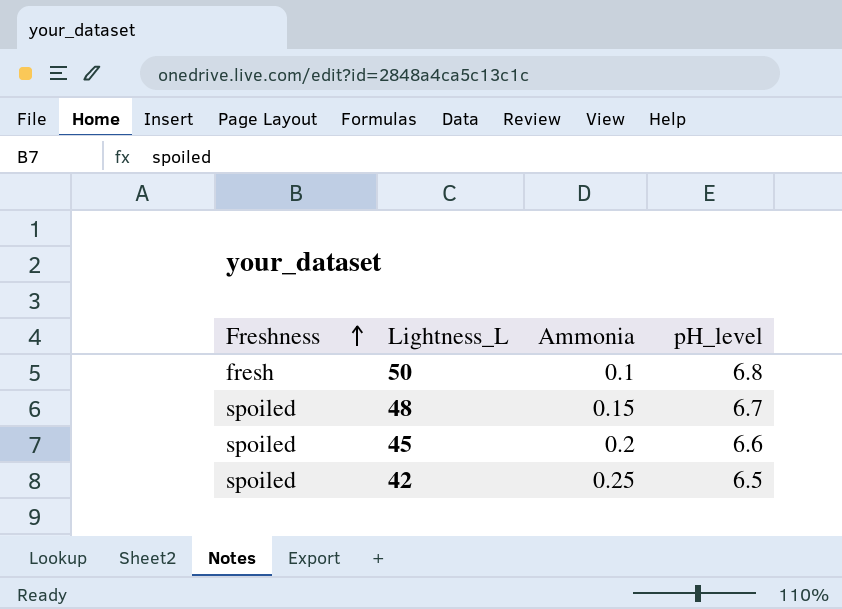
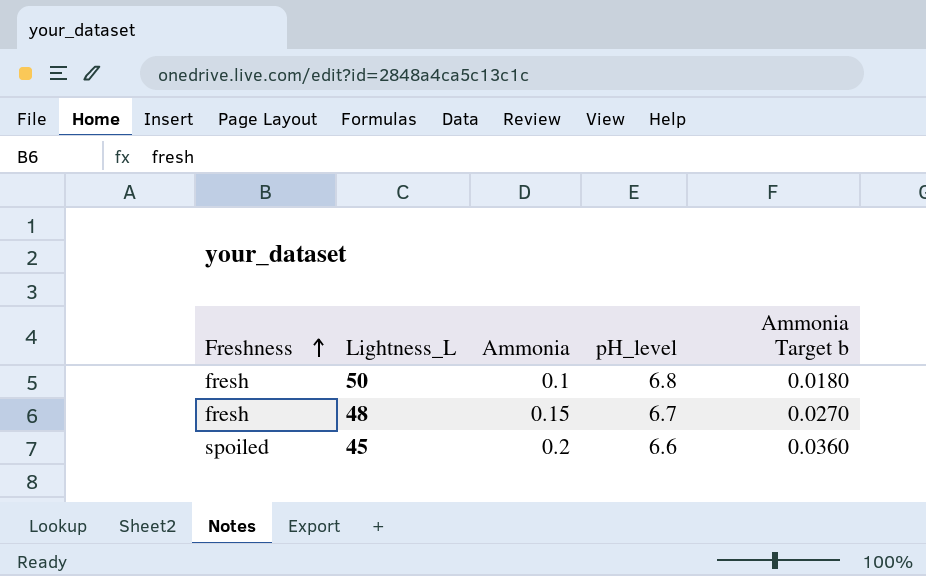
column Ammonia Target b | formula: none -> [Ammonia] * 0.18
row 42: spoiled | 0.25 | 6.5 -> none
48 | Freshness: spoiled -> fresh

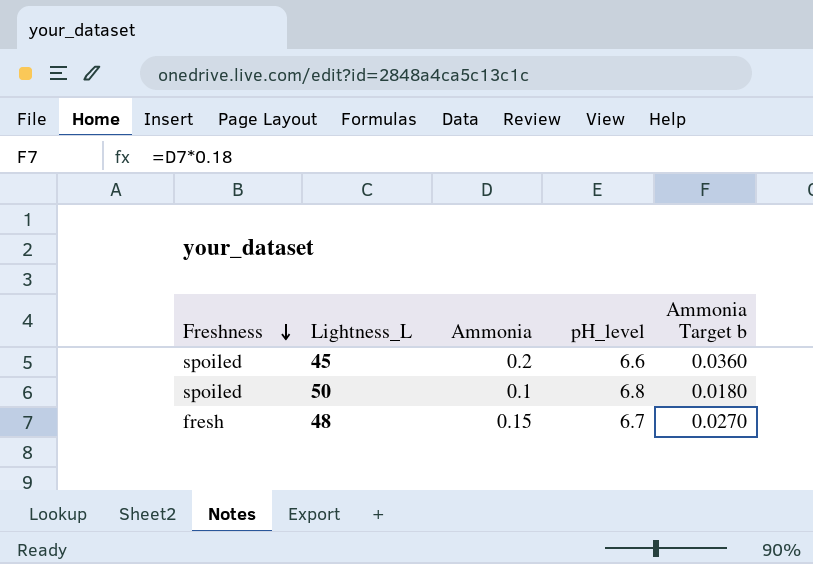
row order: Freshness ascending -> Freshness descending
50 | Freshness: fresh -> spoiled

